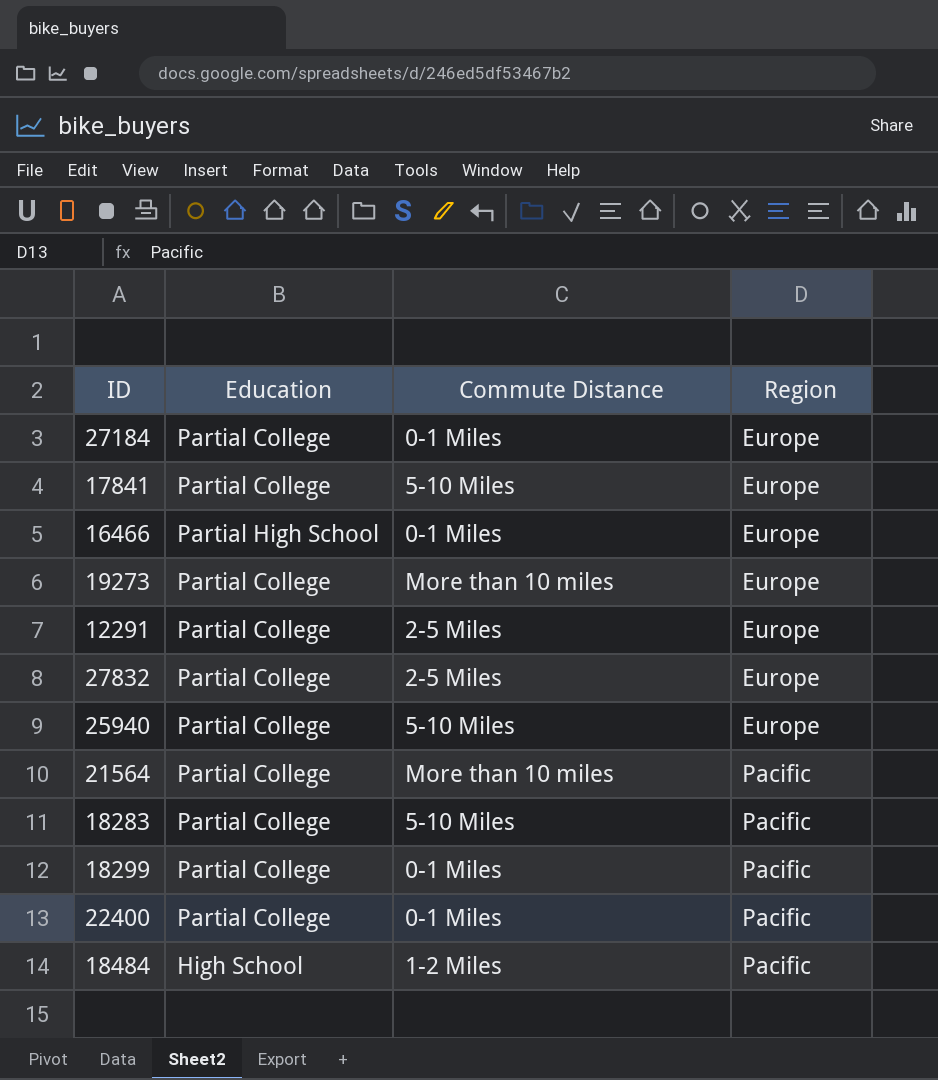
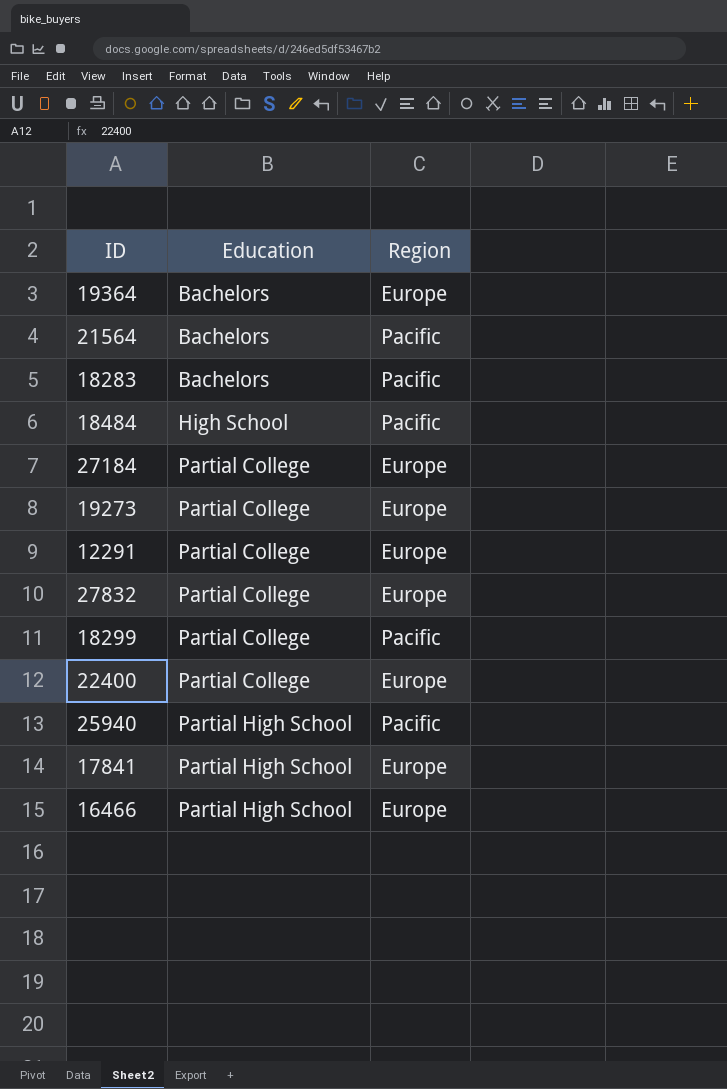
row order: Region ascending -> Education ascending
column Commute Distance | position: 3 -> none
row 19364: none -> Bachelors | Europe
21564 | Education: Partial College -> Bachelors
18283 | Education: Partial College -> Bachelors
22400 | Region: Pacific -> Europe
25940 | Education: Partial College -> Partial High School
25940 | Region: Europe -> Pacific
17841 | Education: Partial College -> Partial High School

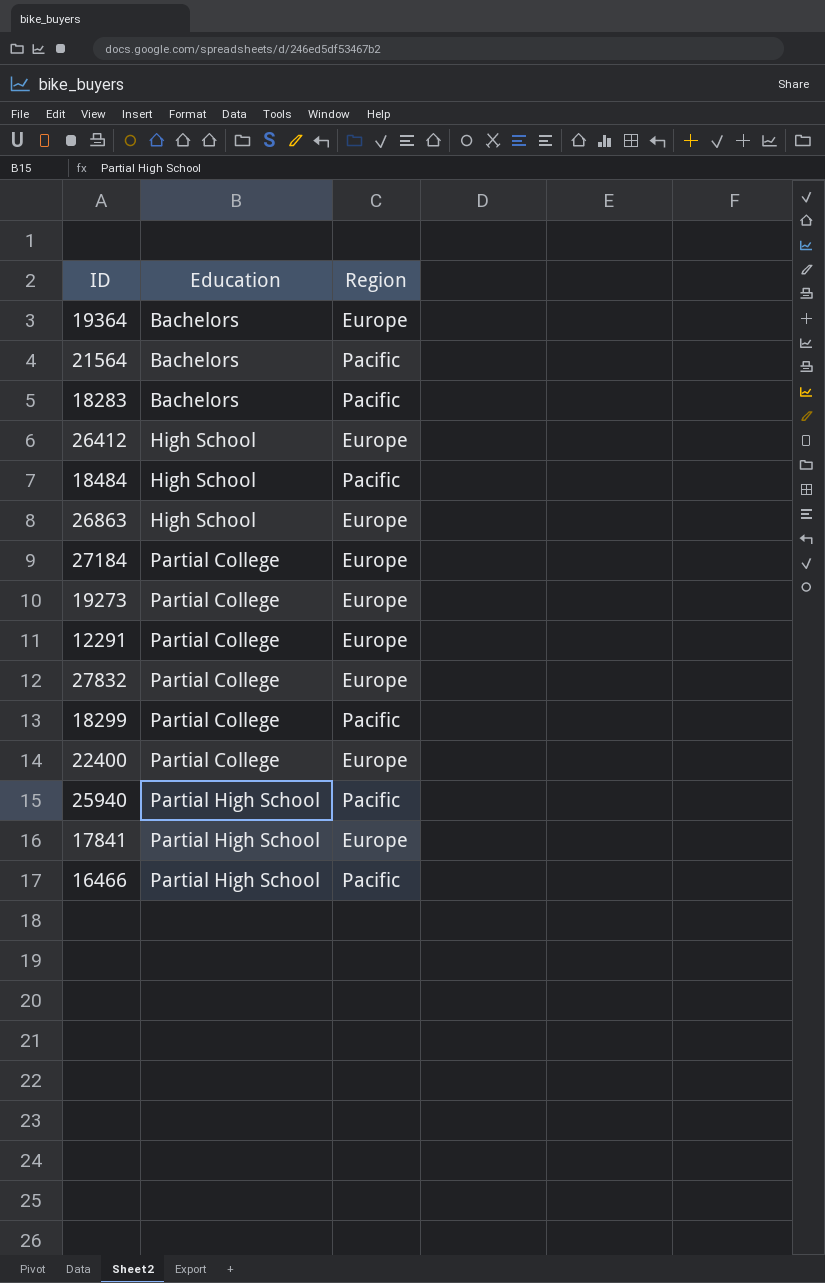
row 26412: none -> High School | Europe
row 26863: none -> High School | Europe
16466 | Region: Europe -> Pacific

